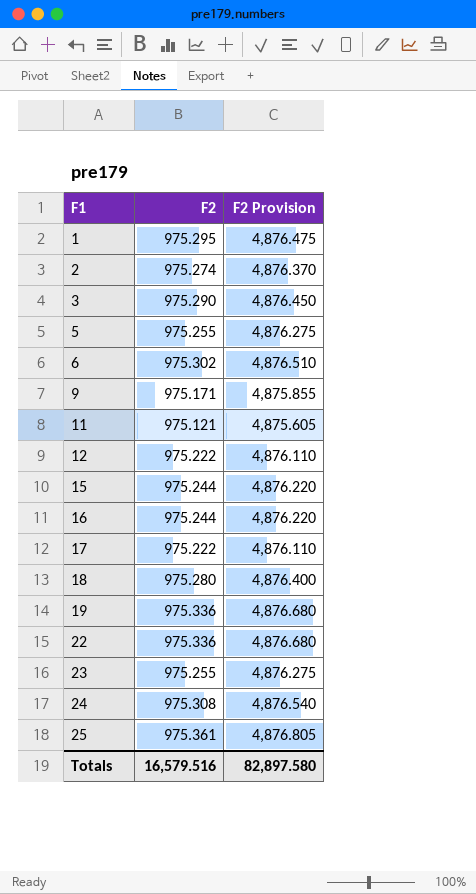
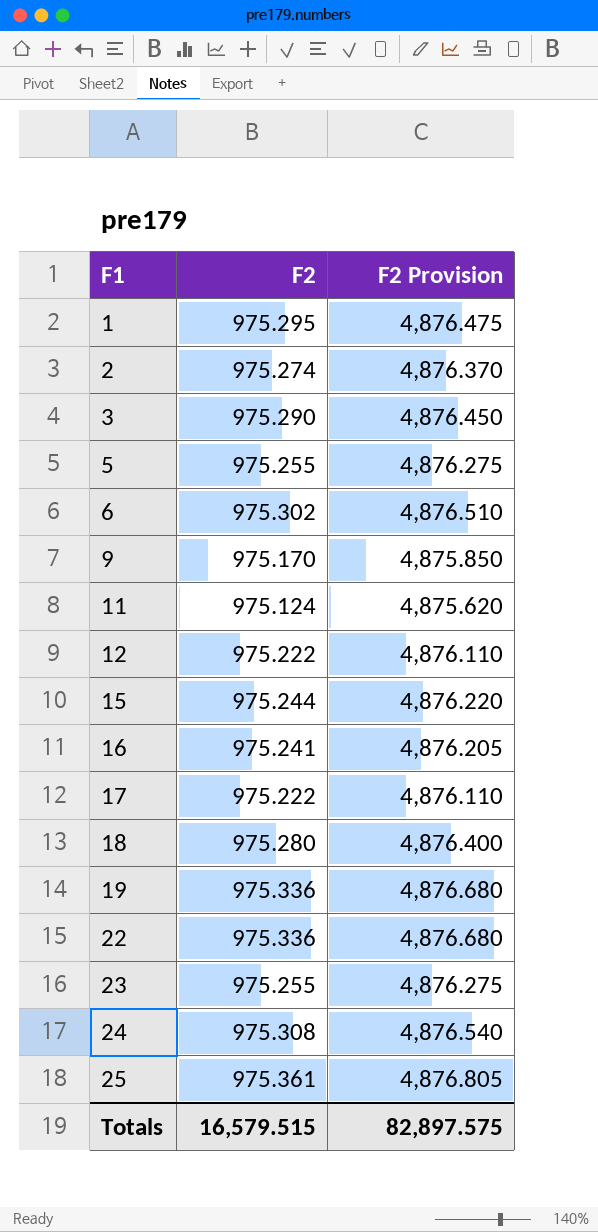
9 | F2: 975.171 -> 975.170
9 | F2 Provision: 4,875.855 -> 4,875.850
11 | F2: 975.121 -> 975.124
11 | F2 Provision: 4,875.605 -> 4,875.620
16 | F2: 975.244 -> 975.241
16 | F2 Provision: 4,876.220 -> 4,876.205
Totals | F2: 16,579.516 -> 16,579.515
Totals | F2 Provision: 82,897.580 -> 82,897.575

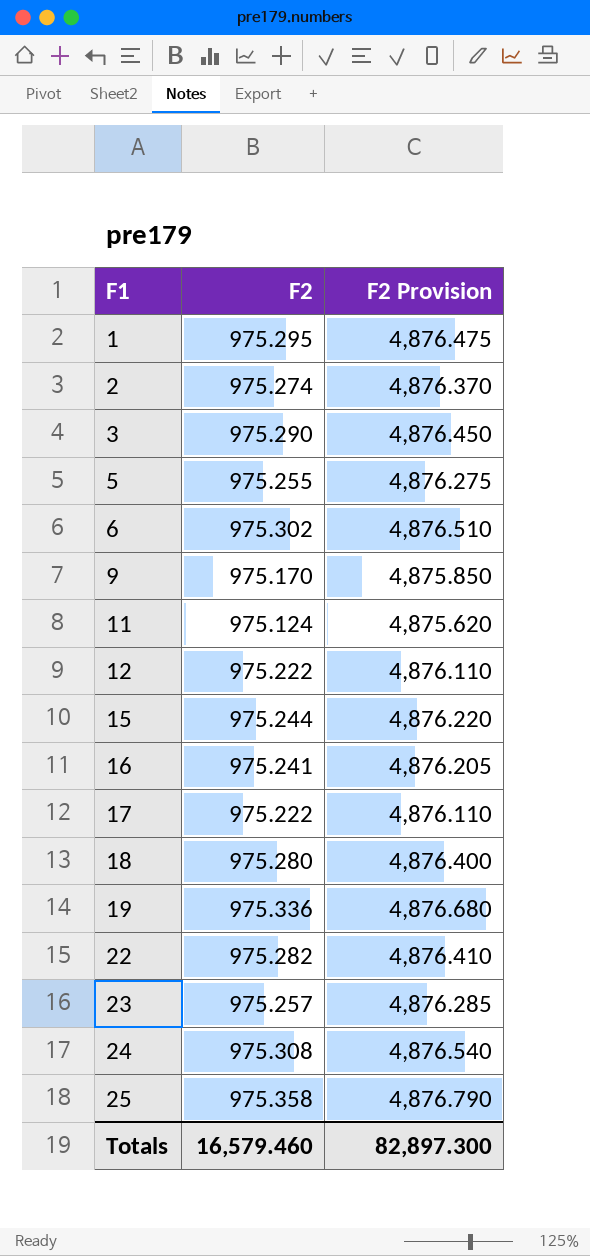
22 | F2: 975.336 -> 975.282
22 | F2 Provision: 4,876.680 -> 4,876.410
23 | F2: 975.255 -> 975.257
23 | F2 Provision: 4,876.275 -> 4,876.285
25 | F2: 975.361 -> 975.358
25 | F2 Provision: 4,876.805 -> 4,876.790
Totals | F2: 16,579.515 -> 16,579.460
Totals | F2 Provision: 82,897.575 -> 82,897.300

